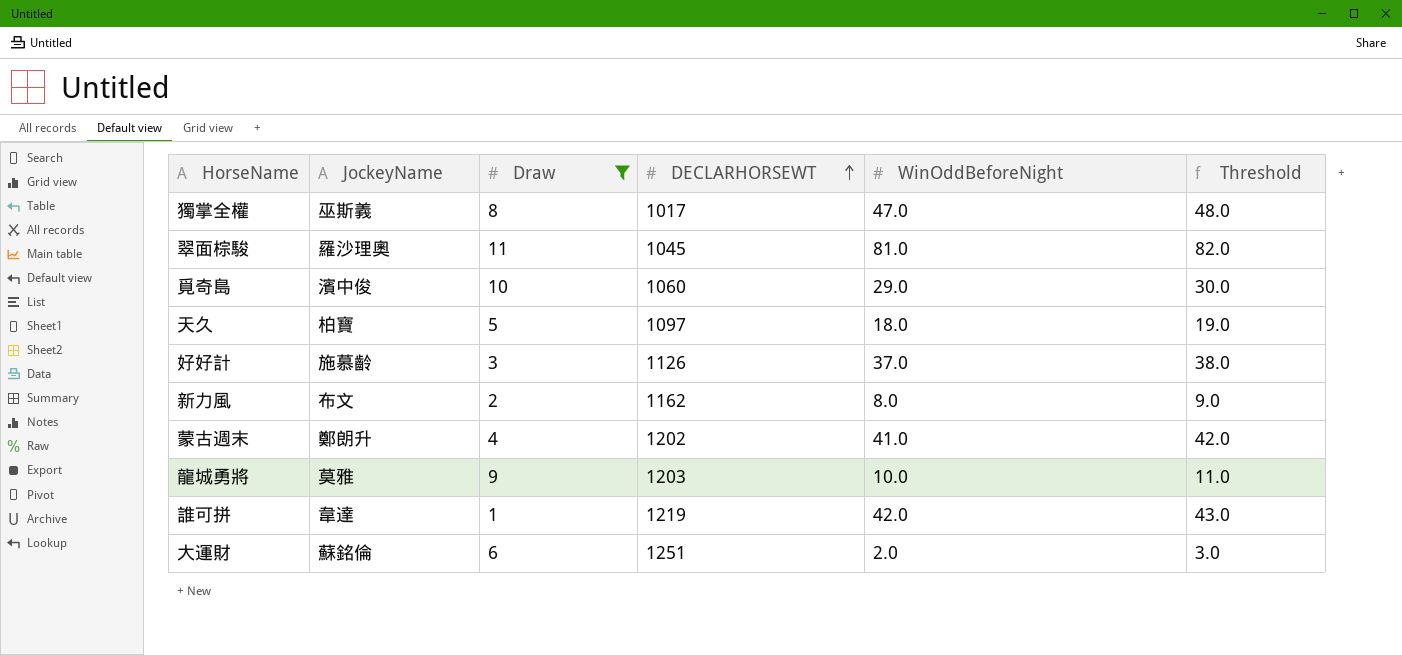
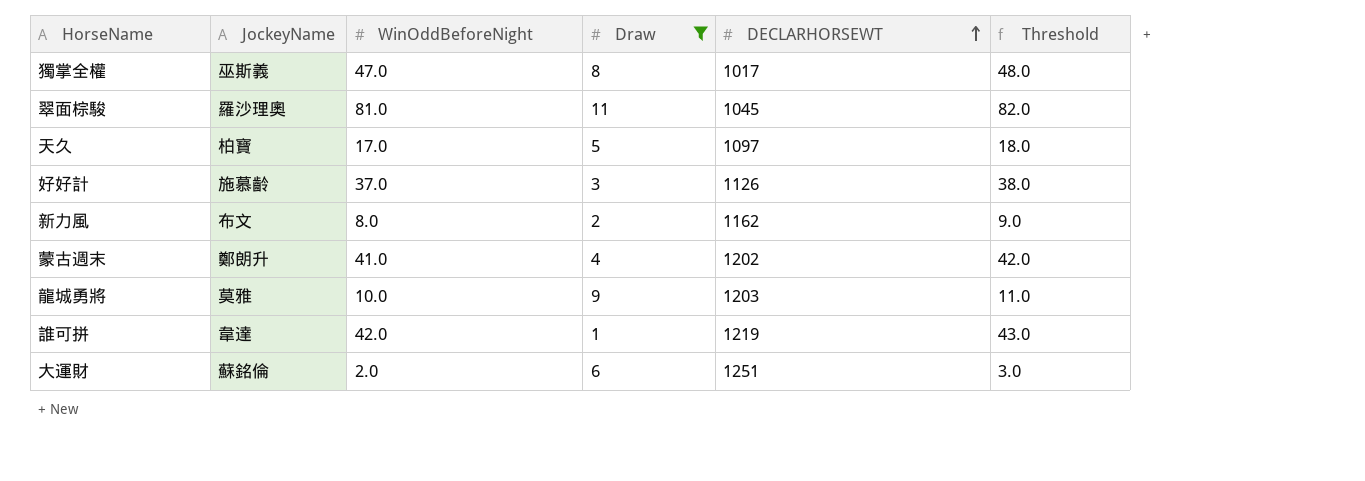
column WinOddBeforeNight | position: 5 -> 3
row 覓奇島: 濱中俊 | 10 | 1060 | 29.0 | 30.0 -> none
天久 | WinOddBeforeNight: 18.0 -> 17.0
天久 | Threshold: 19.0 -> 18.0

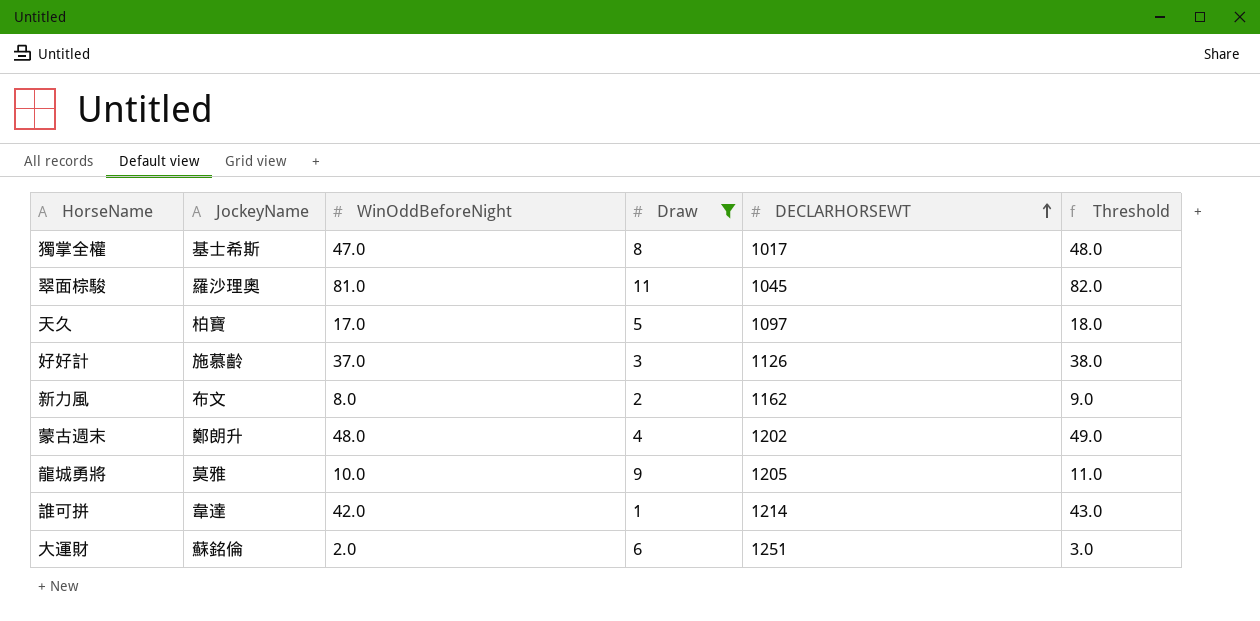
獨掌全權 | JockeyName: 巫斯義 -> 基士希斯
蒙古週末 | WinOddBeforeNight: 41.0 -> 48.0
蒙古週末 | Threshold: 42.0 -> 49.0
龍城勇將 | DECLARHORSEWT: 1203 -> 1205
誰可拼 | DECLARHORSEWT: 1219 -> 1214

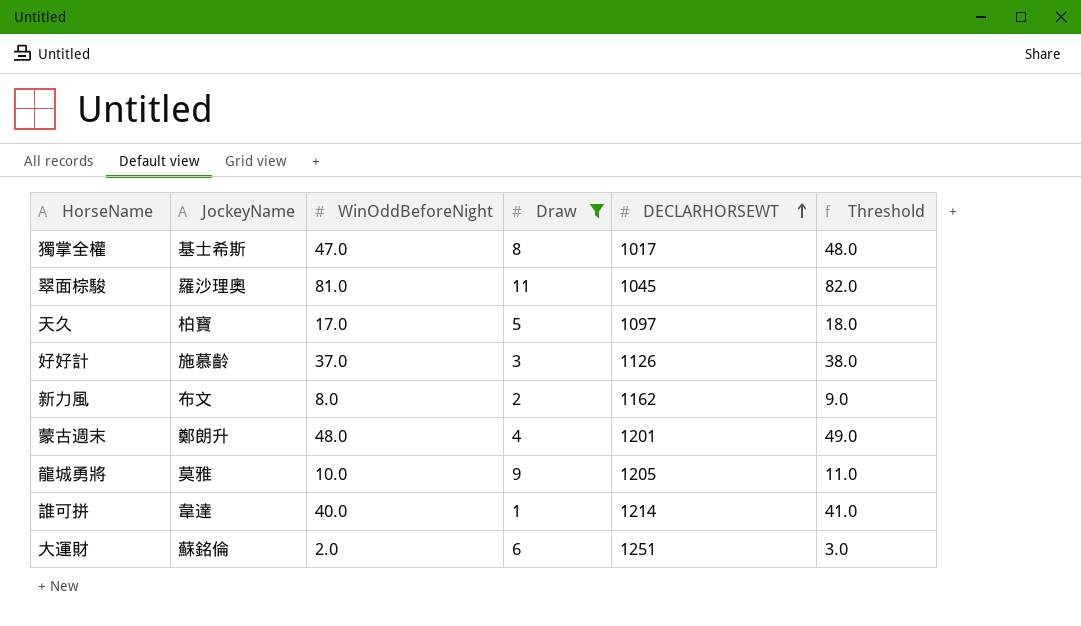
蒙古週末 | DECLARHORSEWT: 1202 -> 1201
誰可拼 | WinOddBeforeNight: 42.0 -> 40.0
誰可拼 | Threshold: 43.0 -> 41.0

